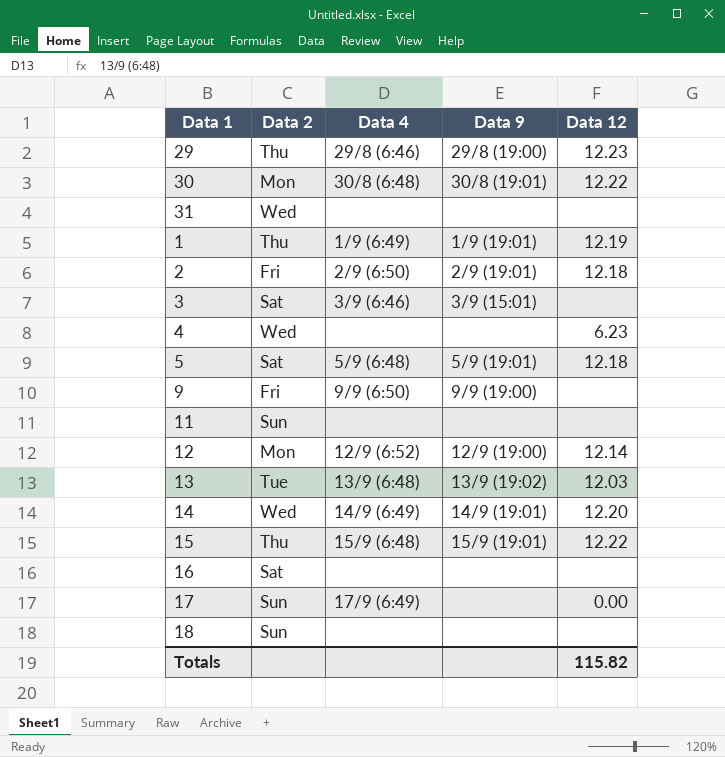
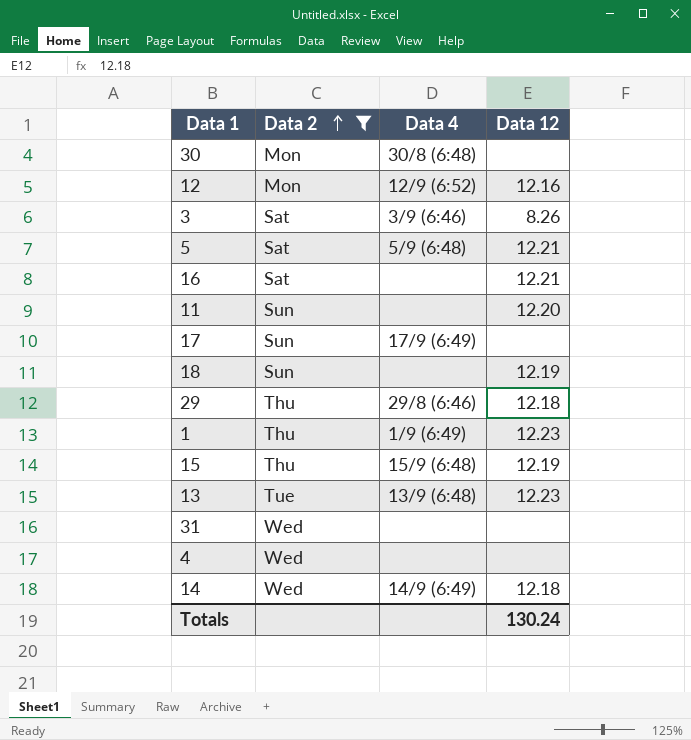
filter: none -> Data 2 != Fri
row order: none -> Data 2 ascending
column Data 9 | position: 4 -> none
30 | Data 12: 12.22 -> none
12 | Data 12: 12.14 -> 12.16
3 | Data 12: none -> 8.26
5 | Data 12: 12.18 -> 12.21
16 | Data 12: none -> 12.21
11 | Data 12: none -> 12.20
17 | Data 12: 0.00 -> none
18 | Data 12: none -> 12.19
29 | Data 12: 12.23 -> 12.18
1 | Data 12: 12.19 -> 12.23
15 | Data 12: 12.22 -> 12.19
13 | Data 12: 12.03 -> 12.23
4 | Data 12: 6.23 -> none
14 | Data 12: 12.20 -> 12.18
Totals | Data 12: 115.82 -> 130.24

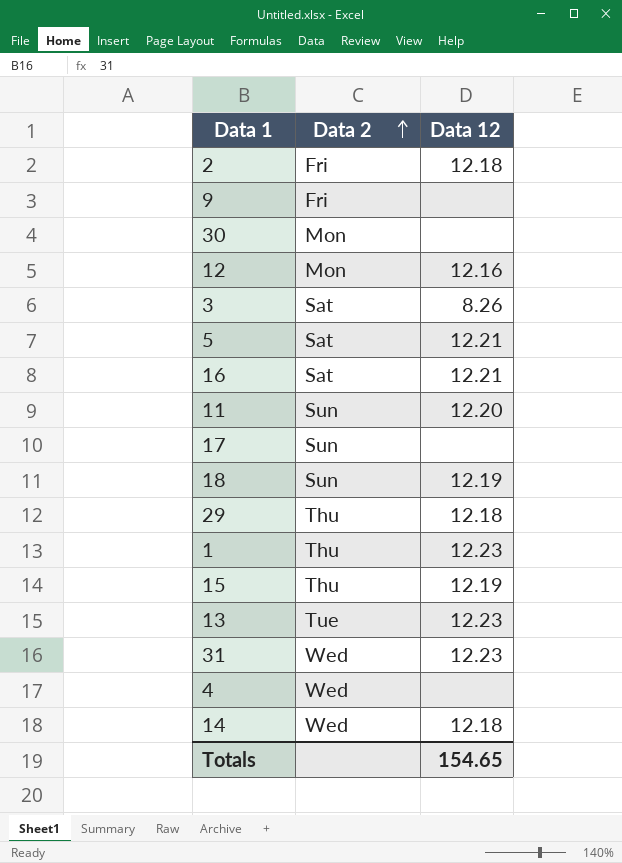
filter: Data 2 != Fri -> none
column Data 4 | position: 3 -> none
31 | Data 12: none -> 12.23
Totals | Data 12: 130.24 -> 154.65

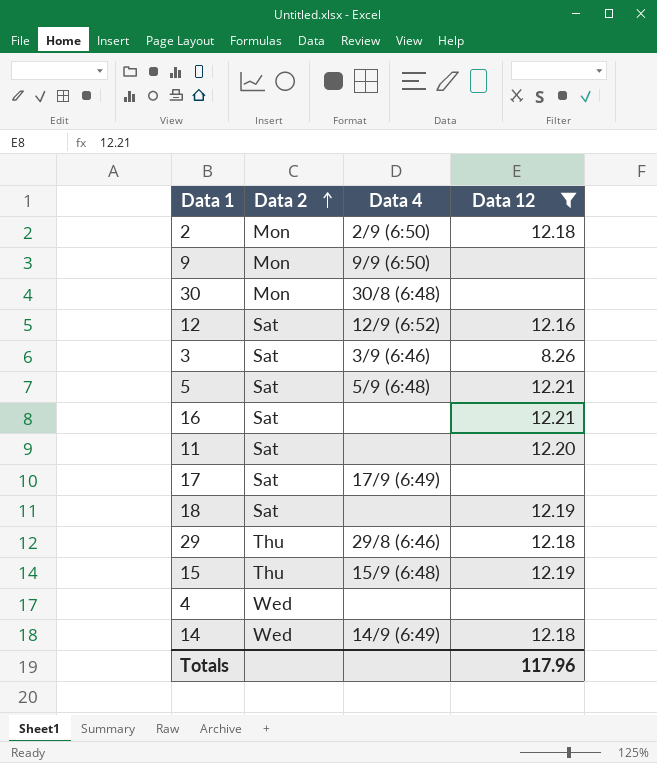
filter: none -> Data 12 != 12.23
column Data 4 | position: none -> 3
2 | Data 2: Fri -> Mon
9 | Data 2: Fri -> Mon
12 | Data 2: Mon -> Sat
11 | Data 2: Sun -> Sat
17 | Data 2: Sun -> Sat
18 | Data 2: Sun -> Sat
Totals | Data 12: 154.65 -> 117.96

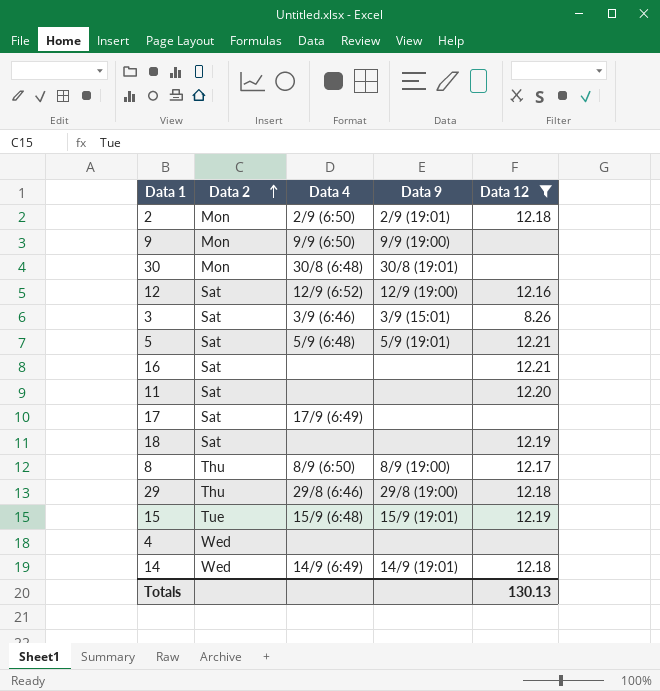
column Data 9 | position: none -> 4
row 8: none -> Thu | 8/9 (6:50) | 8/9 (19:00) | 12.17
15 | Data 2: Thu -> Tue
Totals | Data 12: 117.96 -> 130.13

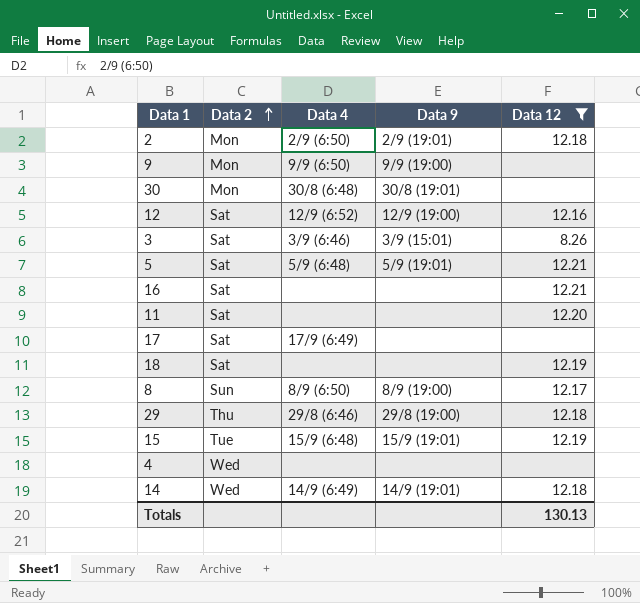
8 | Data 2: Thu -> Sun

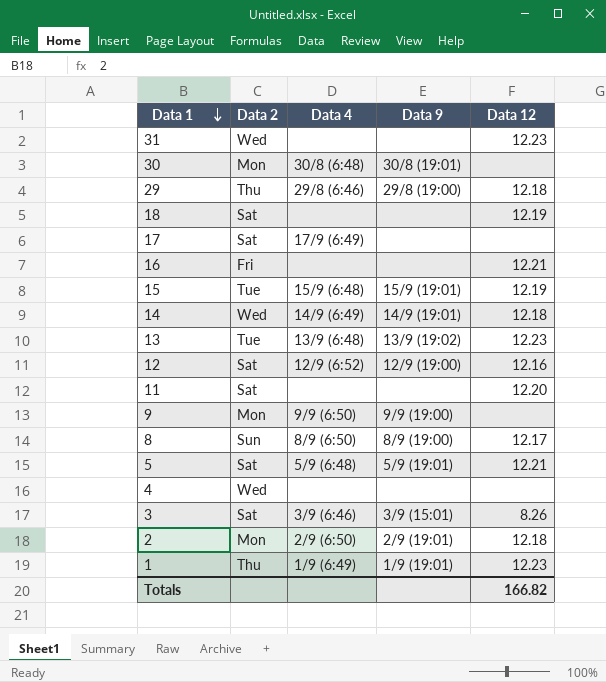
filter: Data 12 != 12.23 -> none
row order: Data 2 ascending -> Data 1 descending
16 | Data 2: Sat -> Fri
Totals | Data 12: 130.13 -> 166.82

